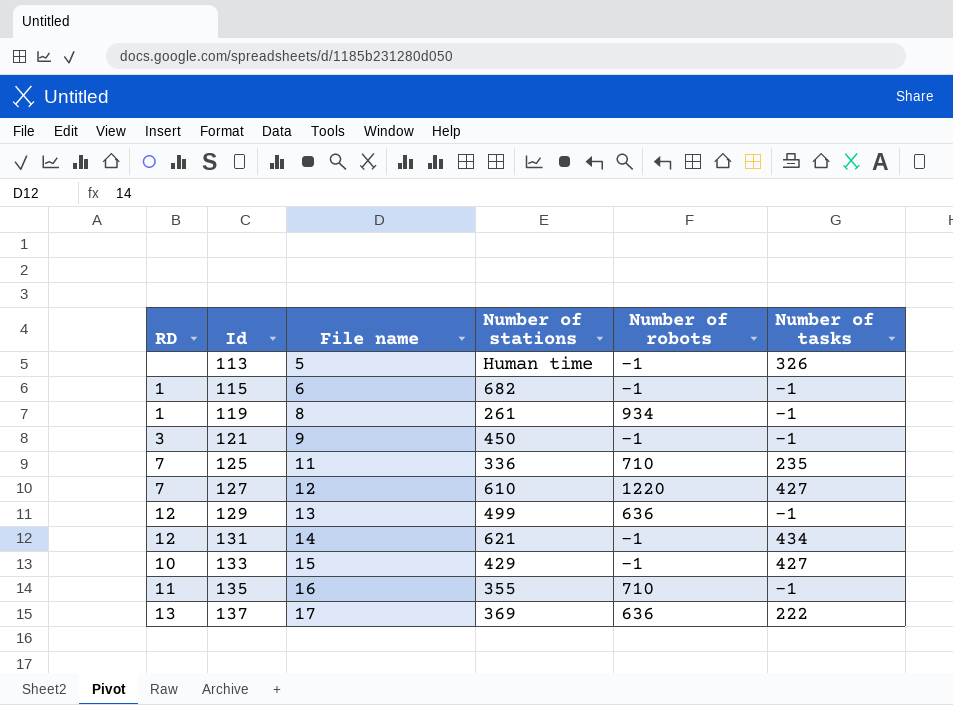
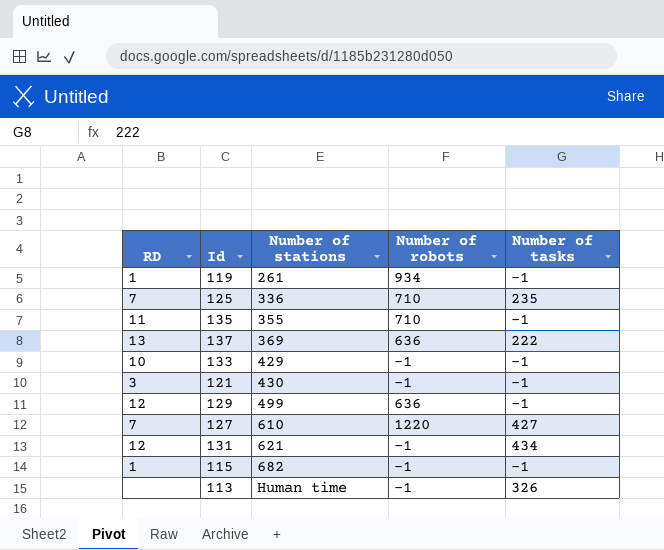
row order: Id ascending -> Number of stations ascending
column File name | position: 3 -> none
133 | Number of tasks: 427 -> -1
121 | Number of stations: 450 -> 430

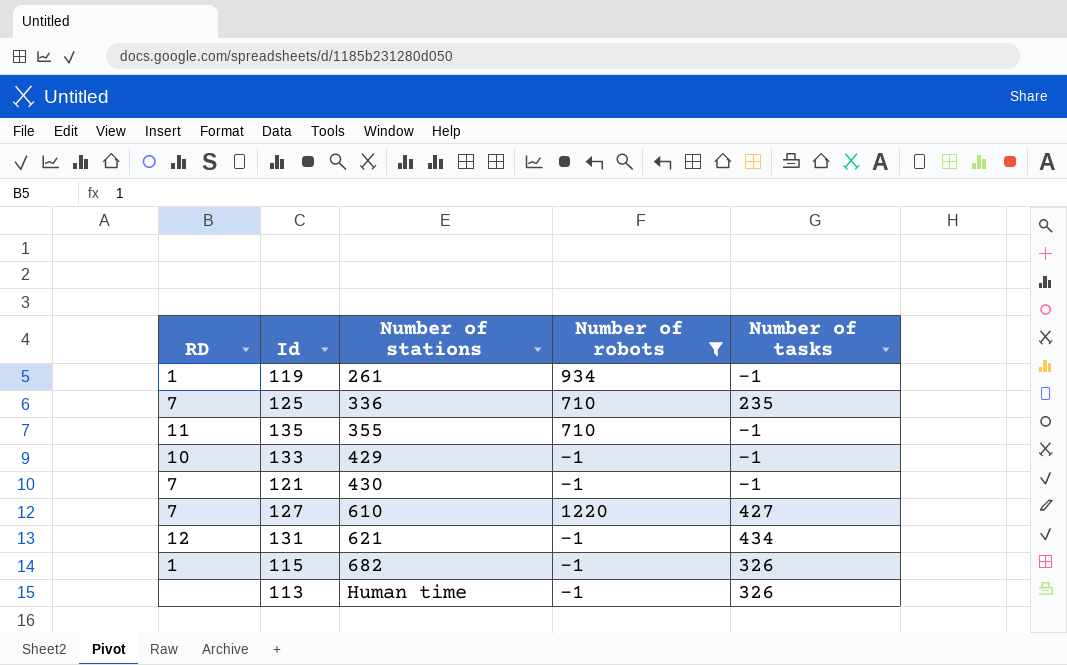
filter: none -> Number of robots != 636
121 | RD: 3 -> 7
115 | Number of tasks: -1 -> 326

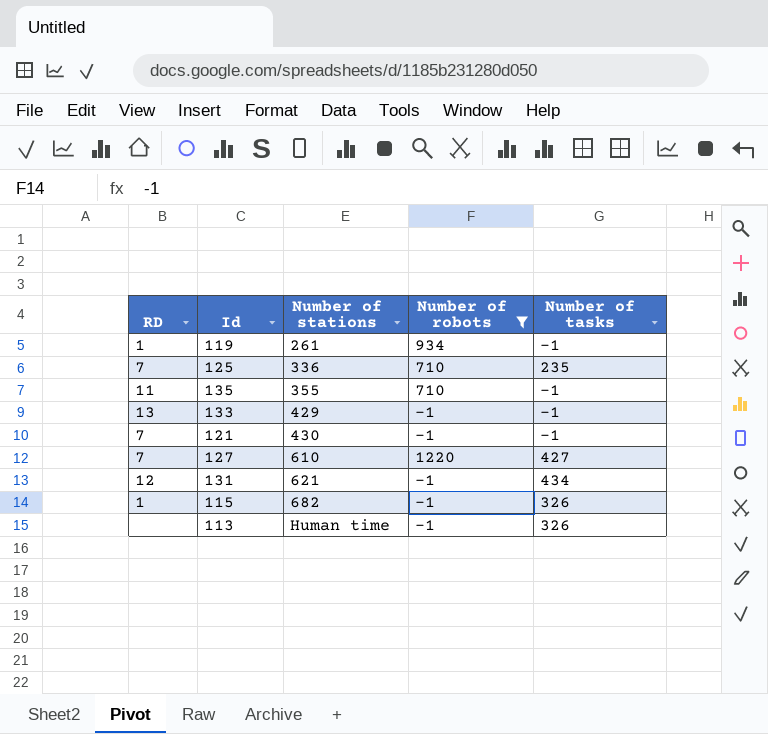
133 | RD: 10 -> 13

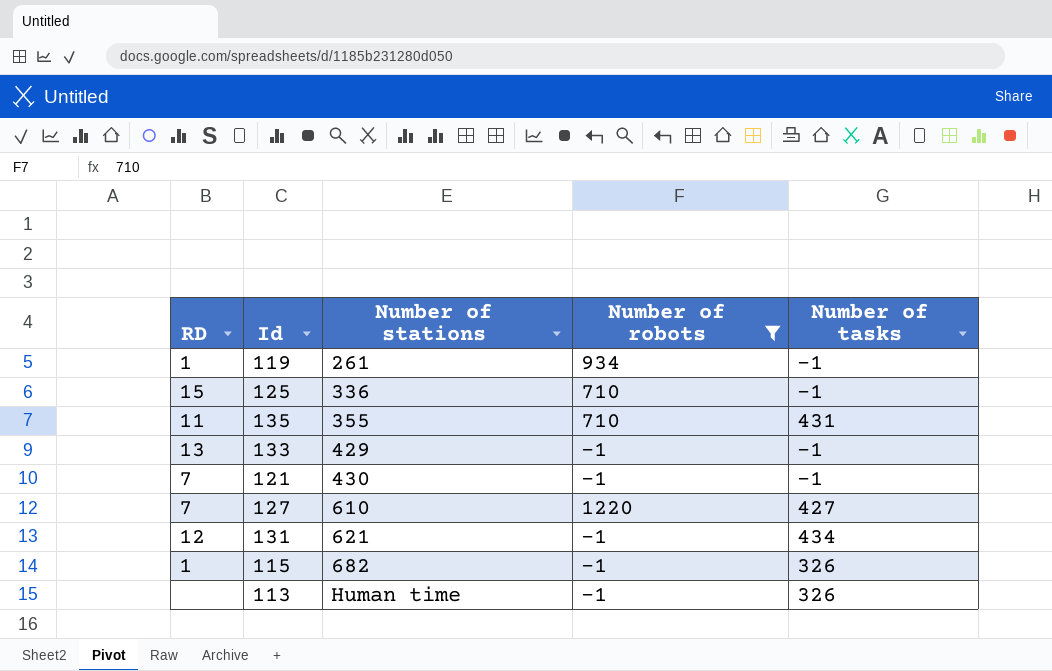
125 | RD: 7 -> 15
125 | Number of tasks: 235 -> -1
135 | Number of tasks: -1 -> 431

